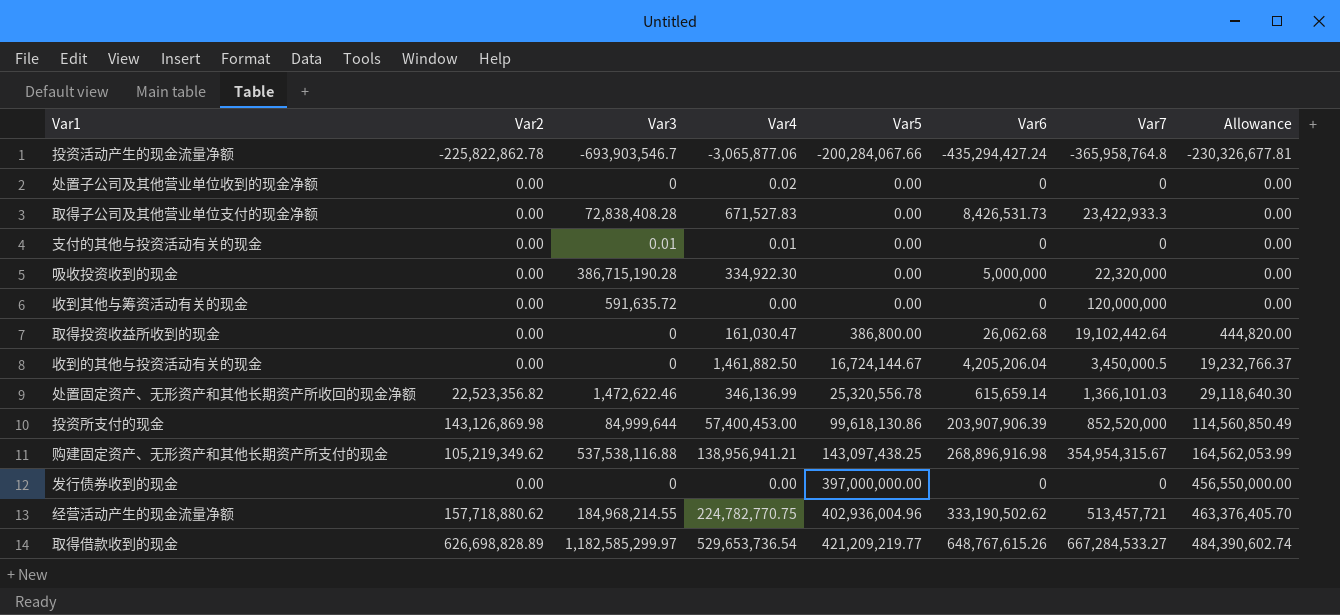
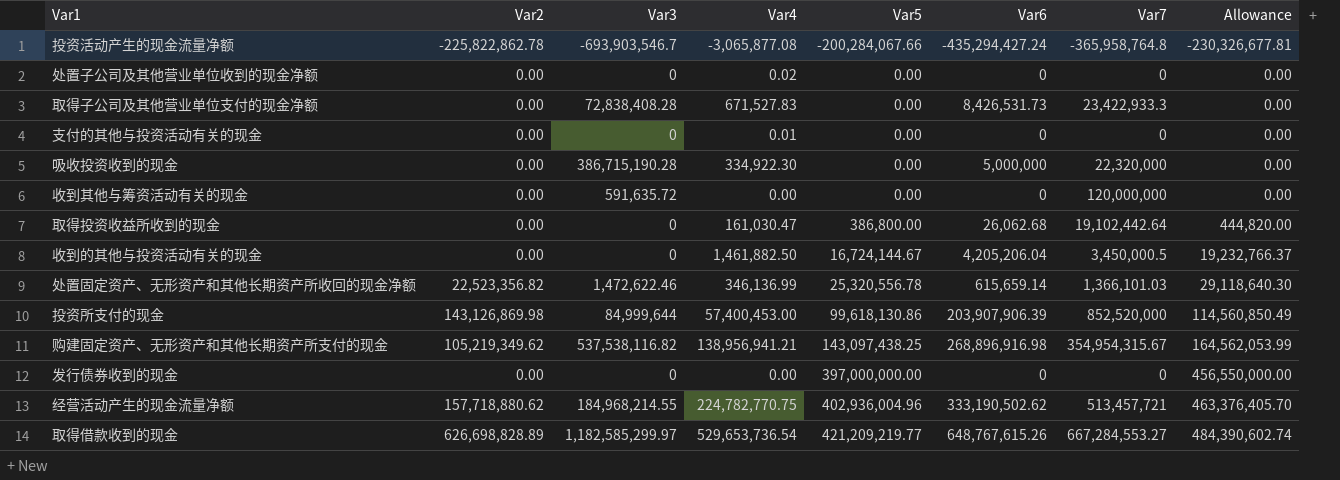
投资活动产生的现金流量净额 | Var4: -3,065,877.06 -> -3,065,877.08
支付的其他与投资活动有关的现金 | Var3: 0.01 -> 0
购建固定资产、无形资产和其他长期资产所支付的现金 | Var3: 537,538,116.88 -> 537,538,116.82
取得借款收到的现金 | Var7: 667,284,533.27 -> 667,284,553.27

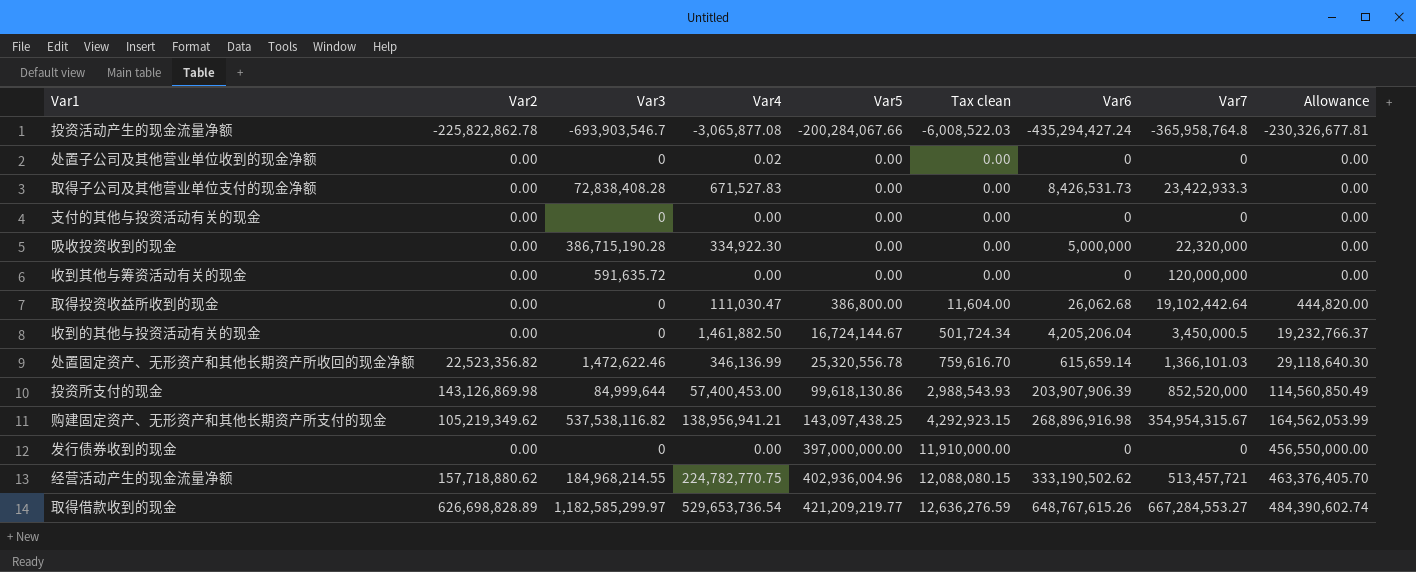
column Tax clean | formula: none -> [Var5] * 0.03
支付的其他与投资活动有关的现金 | Var4: 0.01 -> 0.00
取得投资收益所收到的现金 | Var4: 161,030.47 -> 111,030.47

